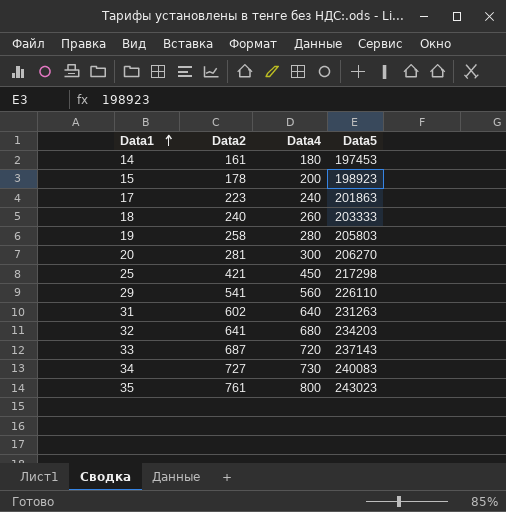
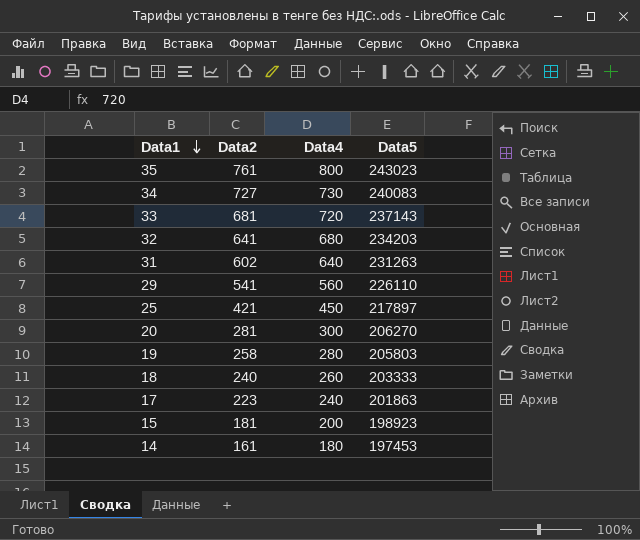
row order: Data1 ascending -> Data1 descending
33 | Data2: 687 -> 681
25 | Data5: 217298 -> 217897
15 | Data2: 178 -> 181

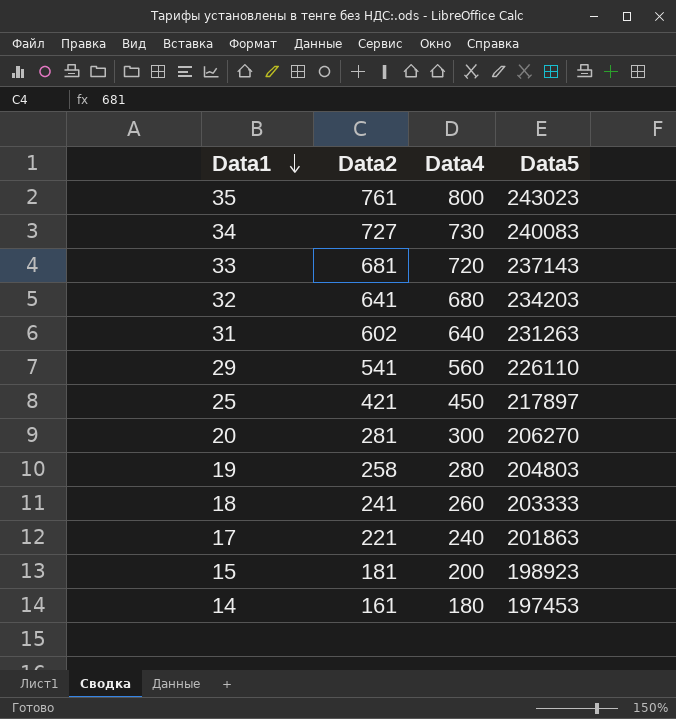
19 | Data5: 205803 -> 204803
18 | Data2: 240 -> 241
17 | Data2: 223 -> 221

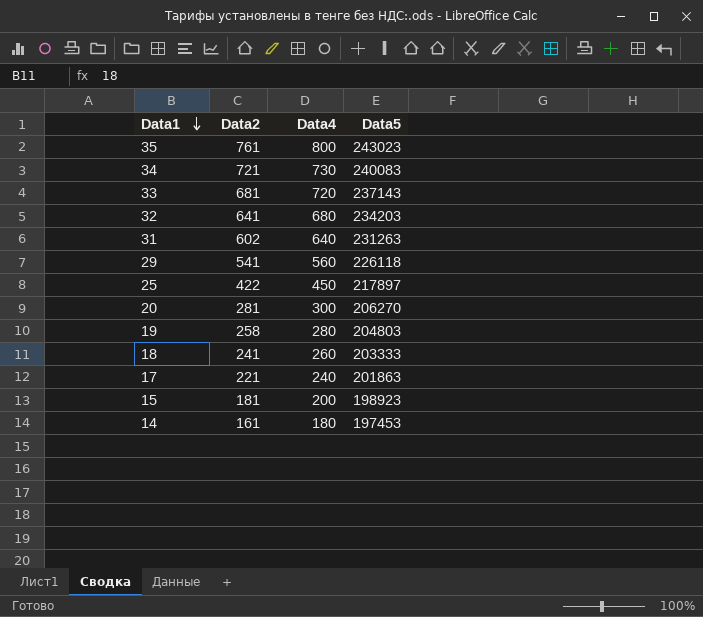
34 | Data2: 727 -> 721
29 | Data5: 226110 -> 226118
25 | Data2: 421 -> 422

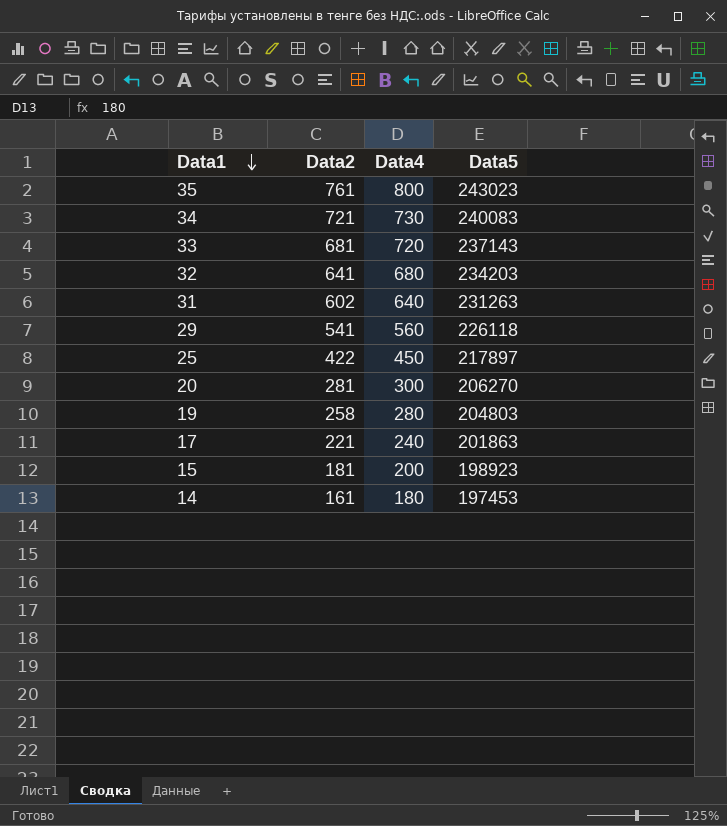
row 18: 241 | 260 | 203333 -> none

